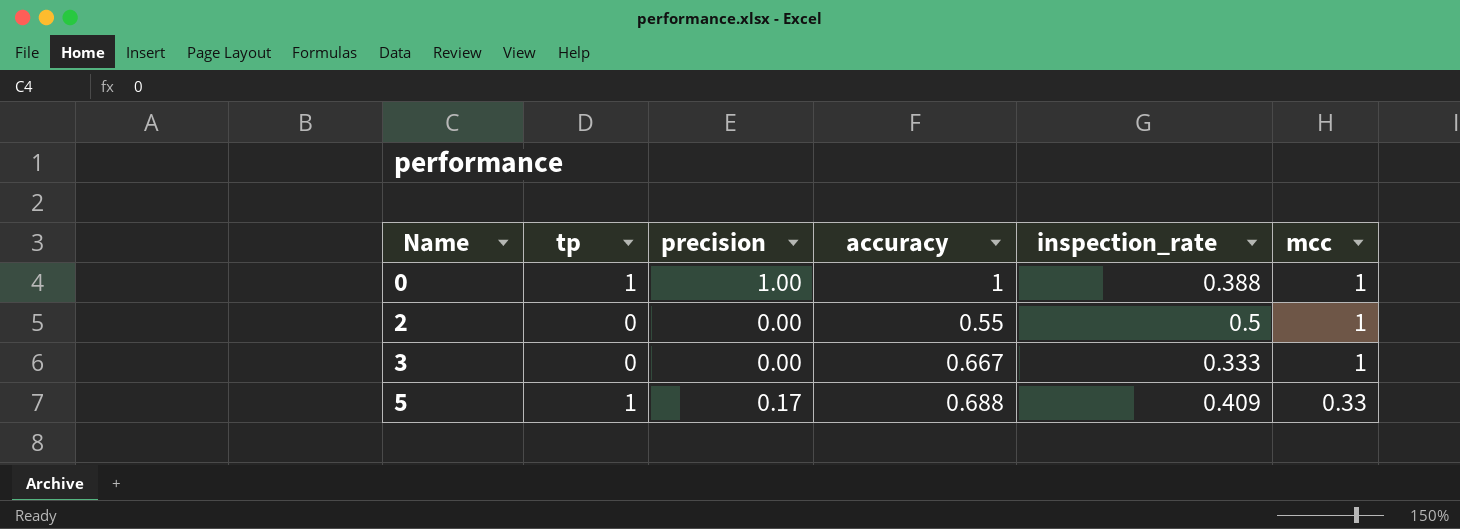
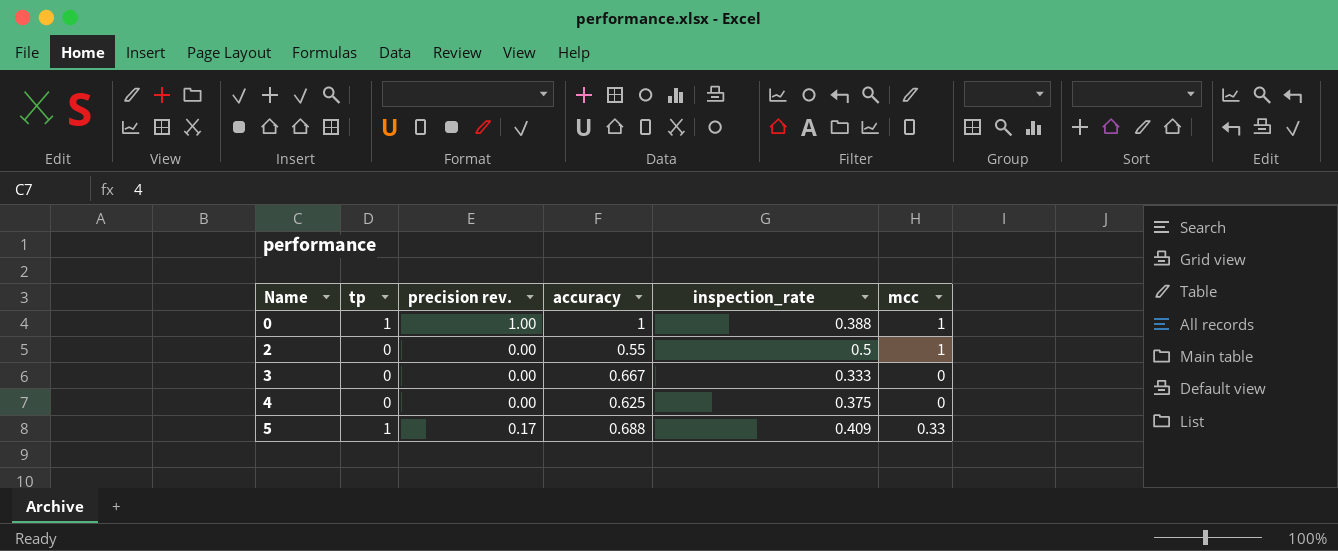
column name: precision -> precision rev.
3 | mcc: 1 -> 0
row 4: none -> 0 | 0.00 | 0.625 | 0.375 | 0

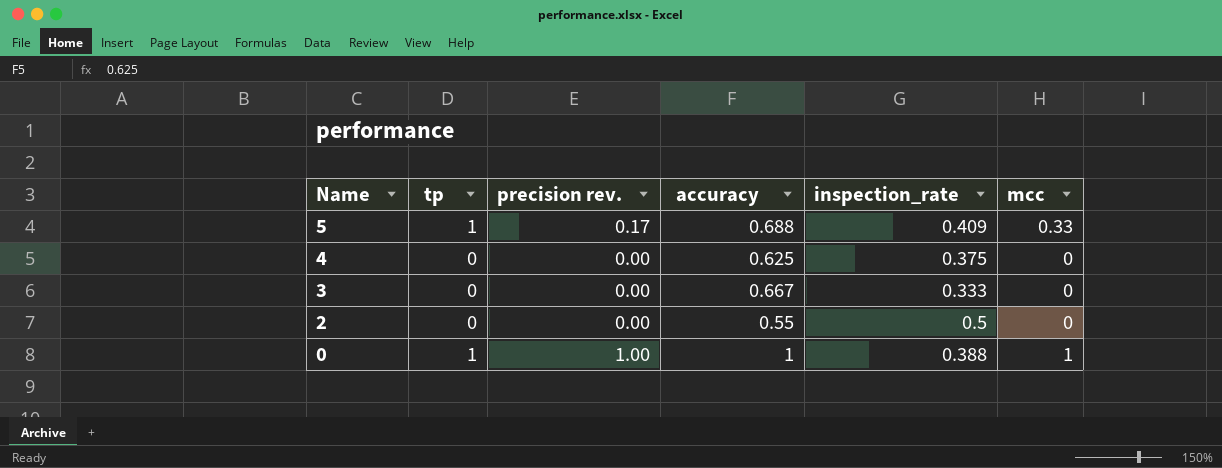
row order: Name ascending -> Name descending
2 | mcc: 1 -> 0

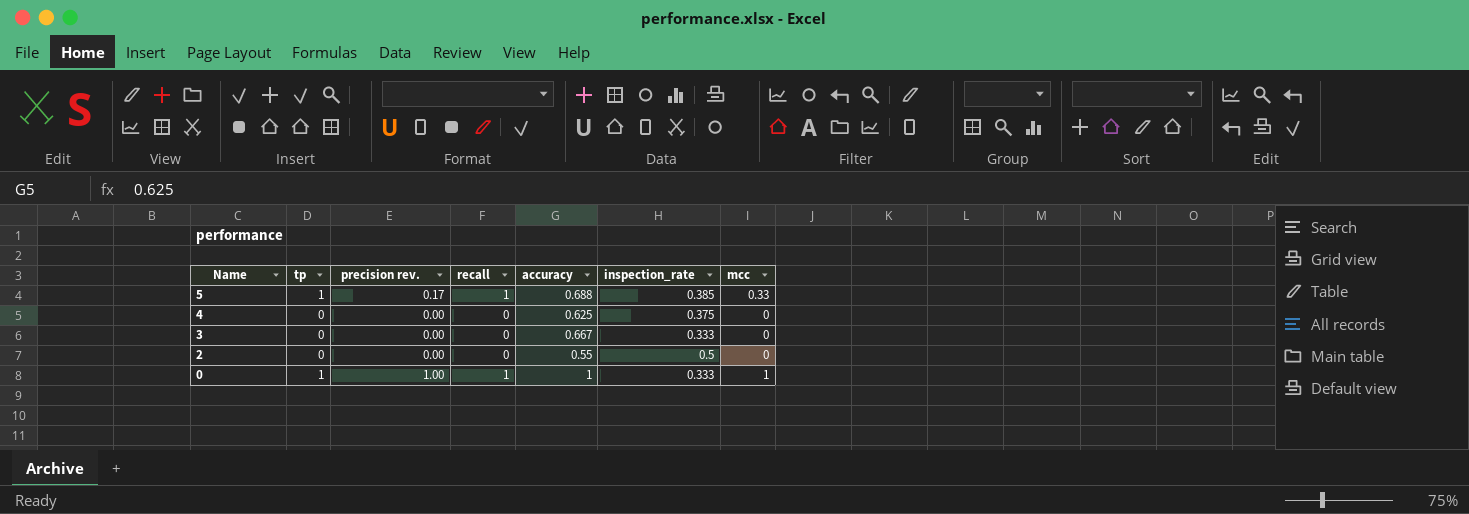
column recall | position: none -> 4
5 | inspection_rate: 0.409 -> 0.385
0 | inspection_rate: 0.388 -> 0.333

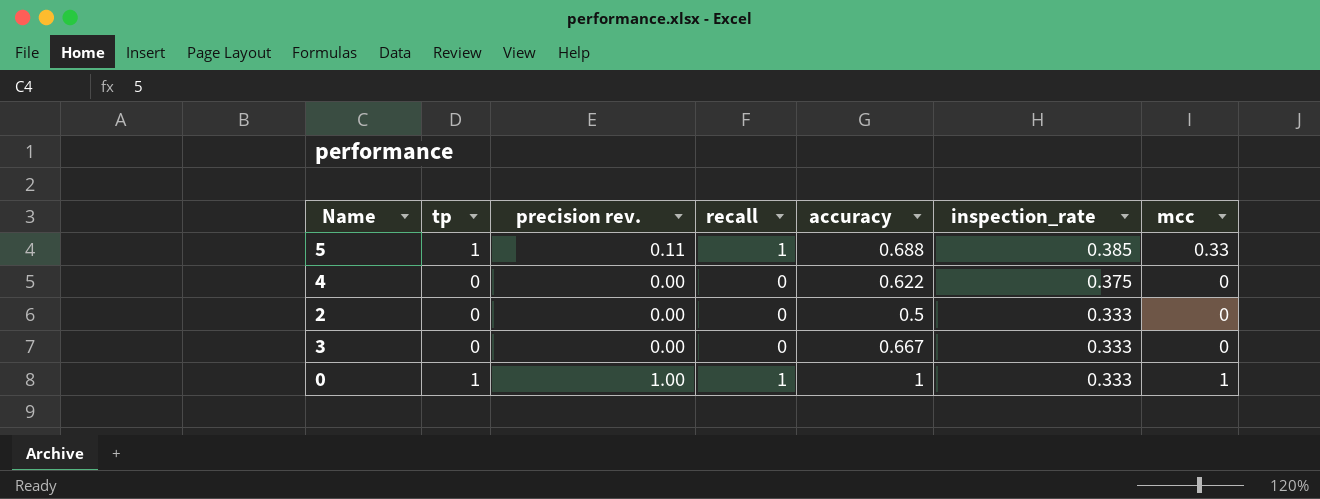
row order: Name descending -> inspection_rate descending
5 | precision rev.: 0.17 -> 0.11
4 | accuracy: 0.625 -> 0.622
2 | accuracy: 0.55 -> 0.5
2 | inspection_rate: 0.5 -> 0.333

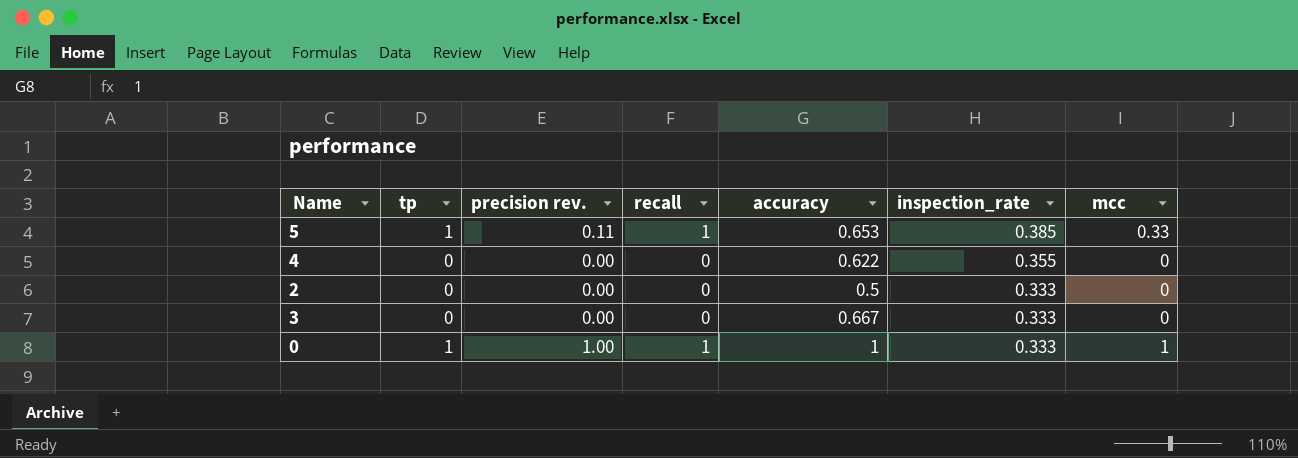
5 | accuracy: 0.688 -> 0.653
4 | inspection_rate: 0.375 -> 0.355

